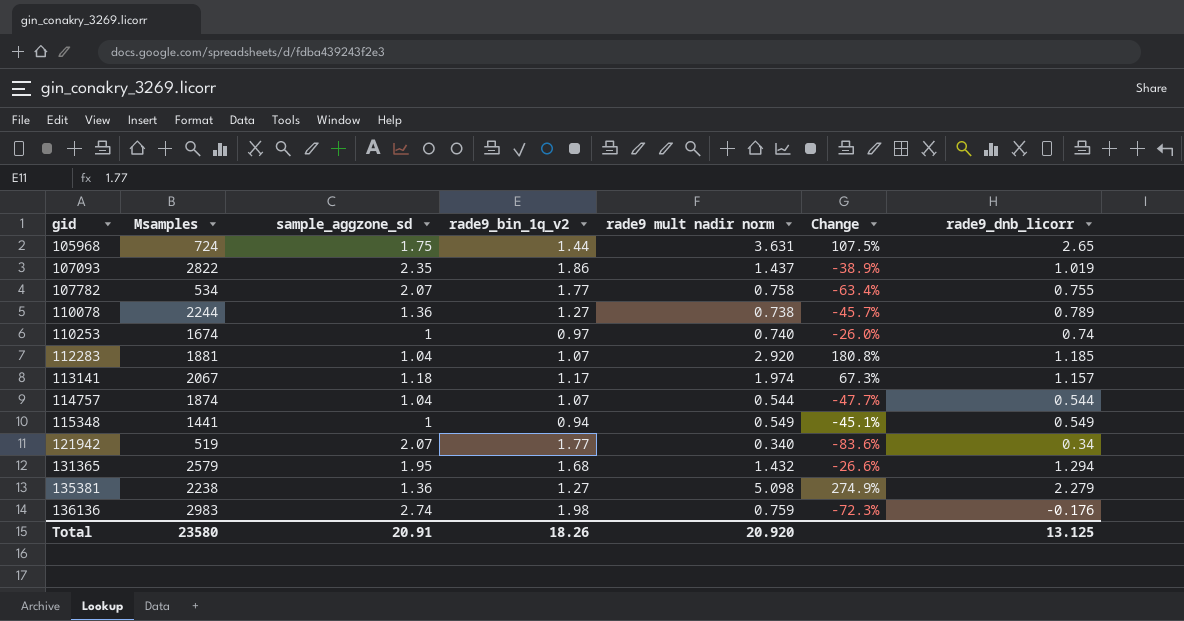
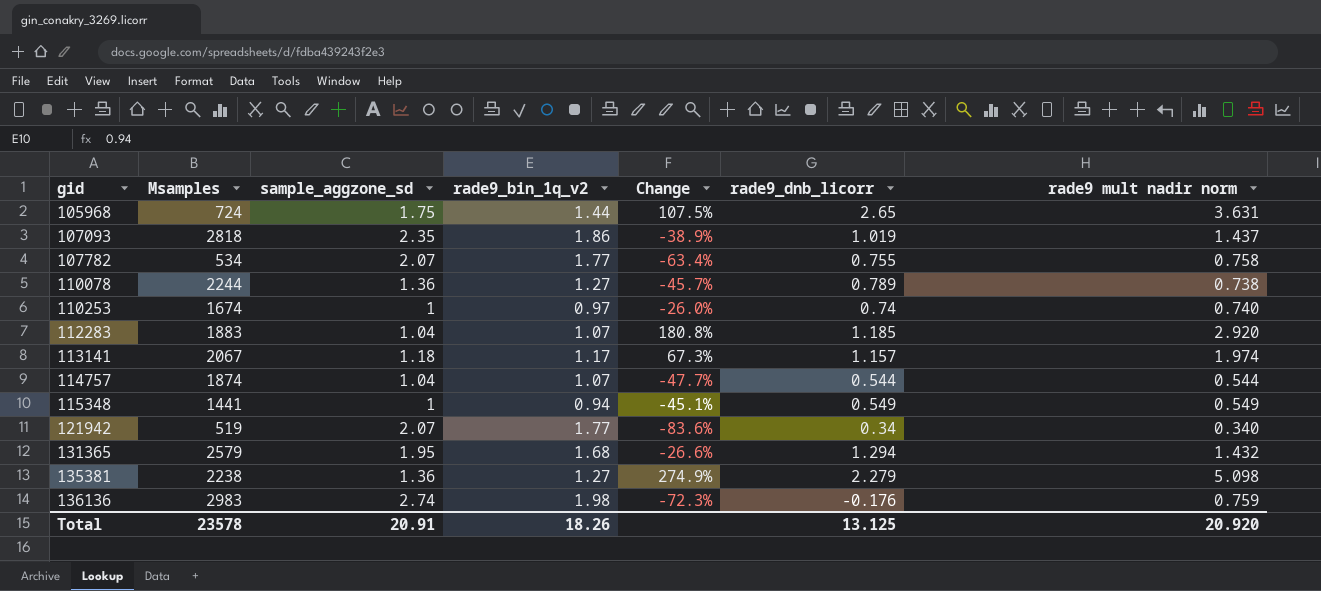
column rade9 mult nadir norm | position: 5 -> 7
107093 | Msamples: 2822 -> 2818
112283 | Msamples: 1881 -> 1883
Total | Msamples: 23580 -> 23578

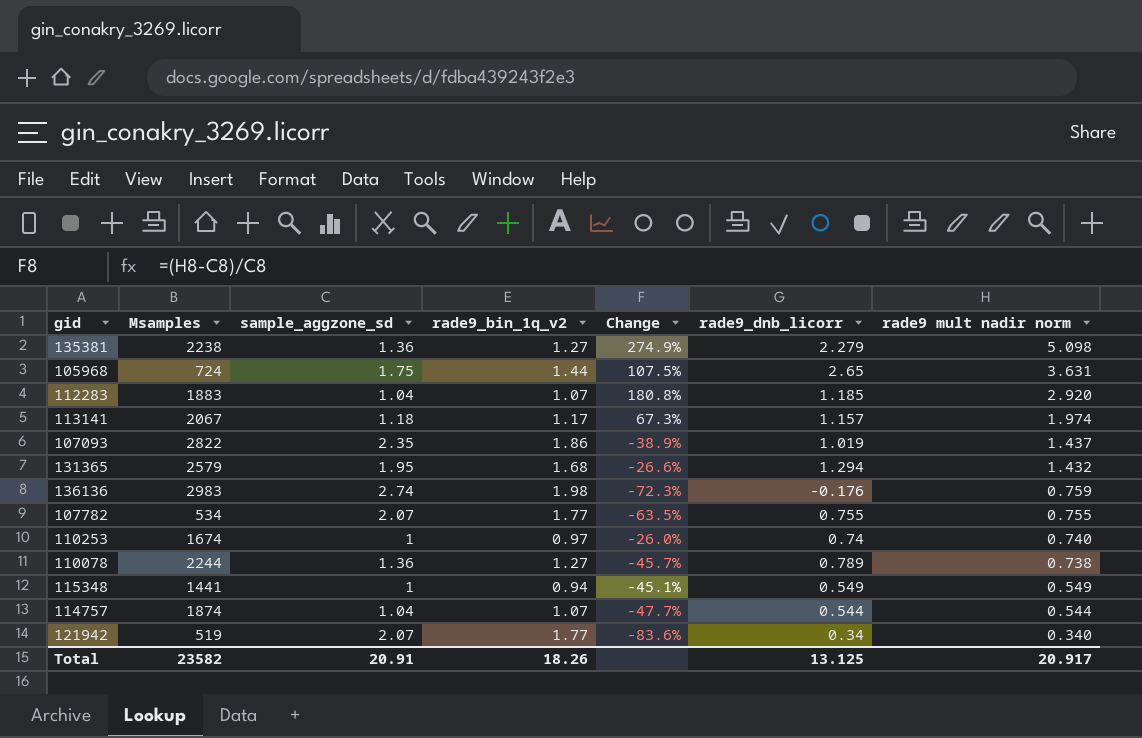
row order: gid ascending -> rade9 mult nadir norm descending
107093 | Msamples: 2818 -> 2822
107782 | Change: -63.4% -> -63.5%
107782 | rade9 mult nadir norm: 0.758 -> 0.755
Total | Msamples: 23578 -> 23582
Total | rade9 mult nadir norm: 20.920 -> 20.917

